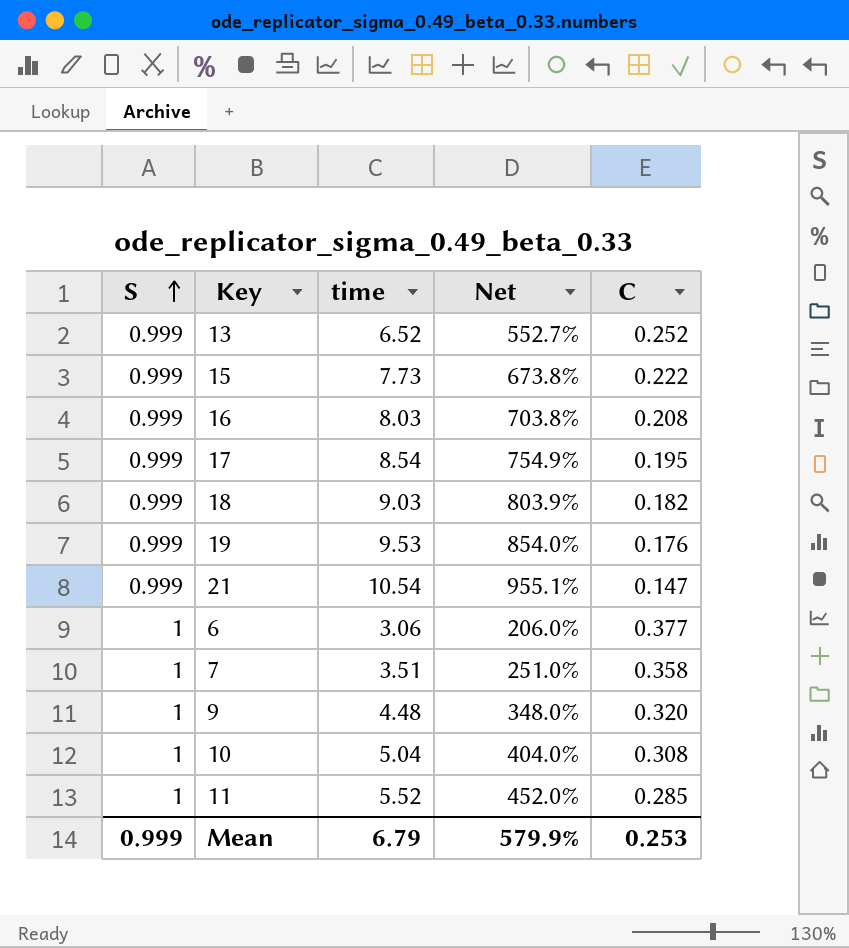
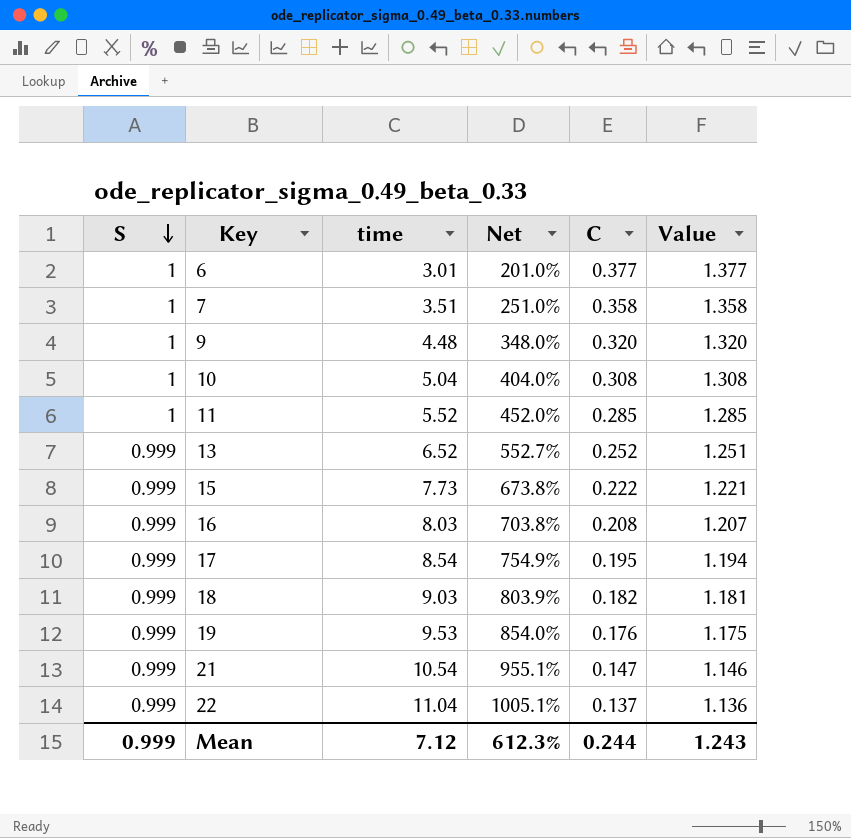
row order: S ascending -> S descending
column Value | formula: none -> [S] + [C]
6 | time: 3.06 -> 3.01
6 | Net: 206.0% -> 201.0%
row 22: none -> 0.999 | 11.04 | 1005.1% | 0.137 | 1.136
Mean | time: 6.79 -> 7.12
Mean | Net: 579.9% -> 612.3%
Mean | C: 0.253 -> 0.244

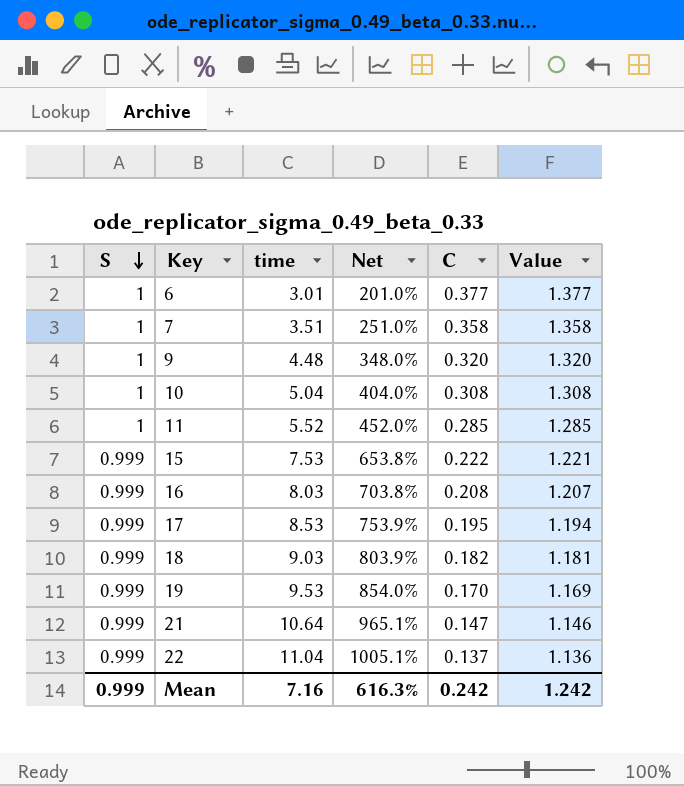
row 13: 0.999 | 6.52 | 552.7% | 0.252 | 1.251 -> none
15 | time: 7.73 -> 7.53
15 | Net: 673.8% -> 653.8%
17 | time: 8.54 -> 8.53
17 | Net: 754.9% -> 753.9%
19 | C: 0.176 -> 0.170
19 | Value: 1.175 -> 1.169
21 | time: 10.54 -> 10.64
21 | Net: 955.1% -> 965.1%
Mean | time: 7.12 -> 7.16
Mean | Net: 612.3% -> 616.3%
Mean | C: 0.244 -> 0.242
Mean | Value: 1.243 -> 1.242

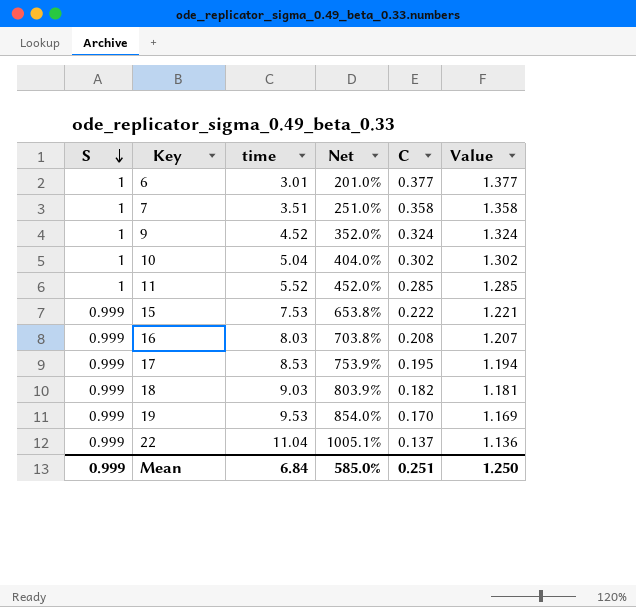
row 21: 0.999 | 10.64 | 965.1% | 0.147 | 1.146 -> none
9 | time: 4.48 -> 4.52
9 | Net: 348.0% -> 352.0%
9 | C: 0.320 -> 0.324
9 | Value: 1.320 -> 1.324
10 | C: 0.308 -> 0.302
10 | Value: 1.308 -> 1.302
Mean | time: 7.16 -> 6.84
Mean | Net: 616.3% -> 585.0%
Mean | C: 0.242 -> 0.251
Mean | Value: 1.242 -> 1.250

